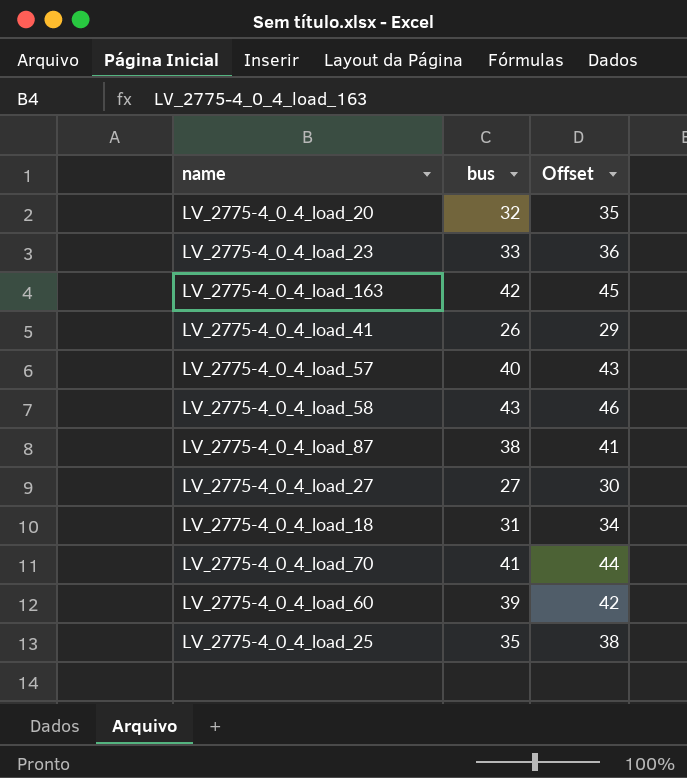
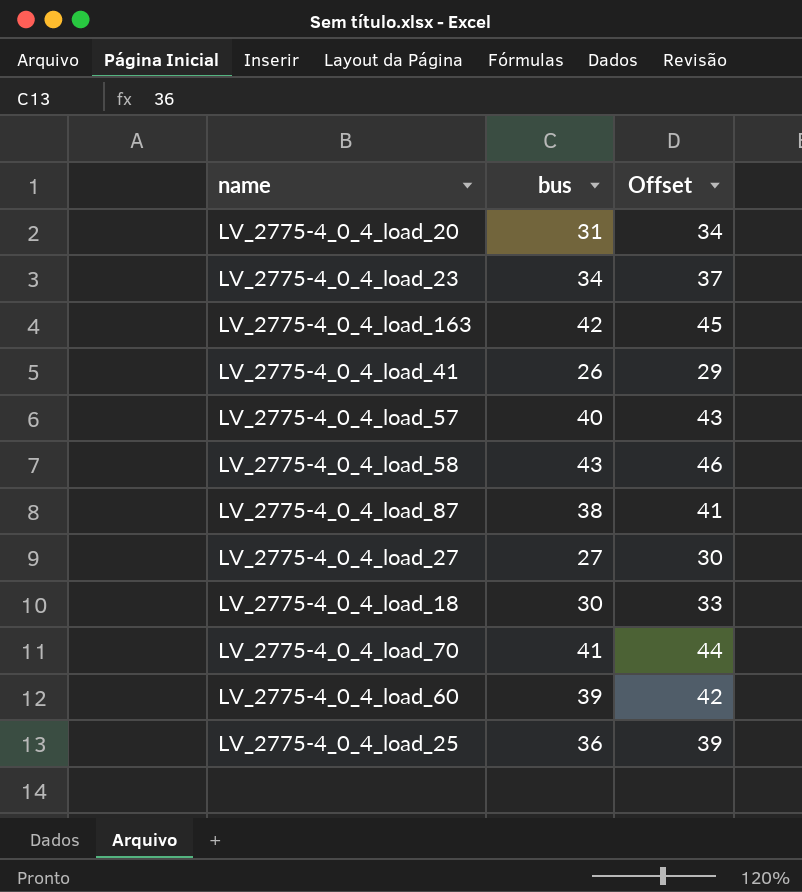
LV_2775-4_0_4_load_20 | bus: 32 -> 31
LV_2775-4_0_4_load_20 | Offset: 35 -> 34
LV_2775-4_0_4_load_23 | bus: 33 -> 34
LV_2775-4_0_4_load_23 | Offset: 36 -> 37
LV_2775-4_0_4_load_18 | bus: 31 -> 30
LV_2775-4_0_4_load_18 | Offset: 34 -> 33
LV_2775-4_0_4_load_25 | bus: 35 -> 36
LV_2775-4_0_4_load_25 | Offset: 38 -> 39

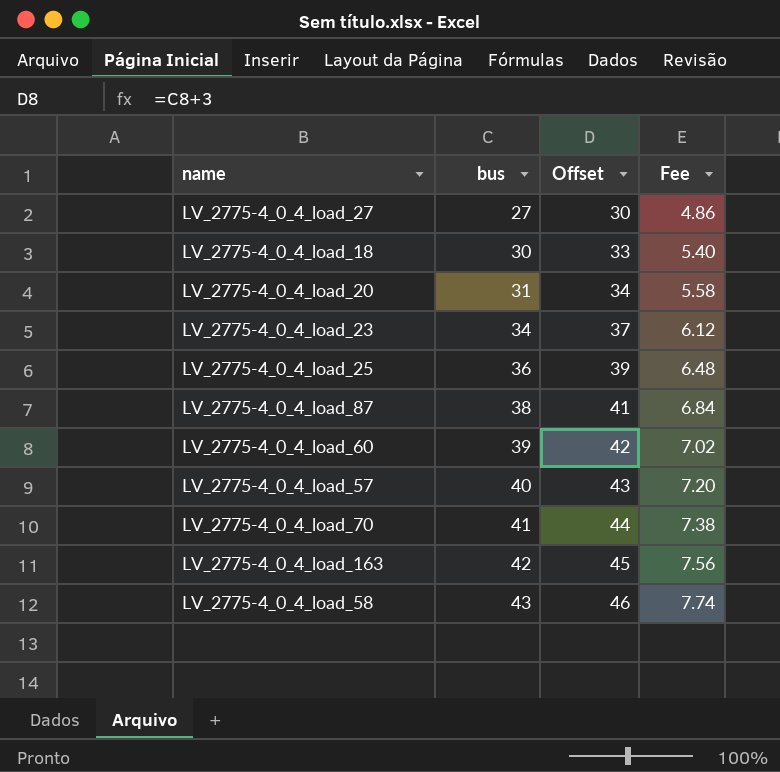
row order: none -> bus ascending
column Fee | formula: none -> [bus] * 0.18
row LV_2775-4_0_4_load_41: 26 | 29 -> none

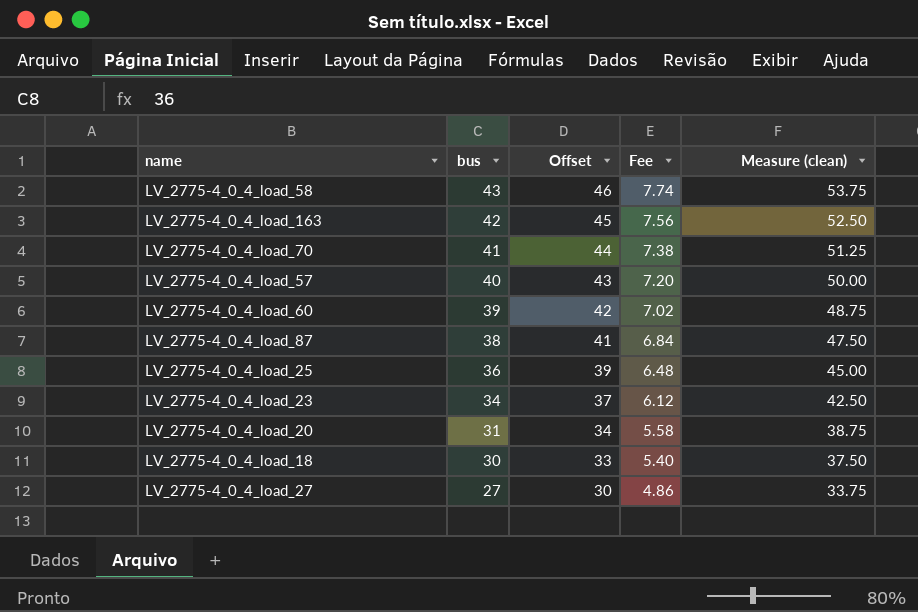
row order: bus ascending -> bus descending
column Measure (clean) | formula: none -> [bus] * 1.25

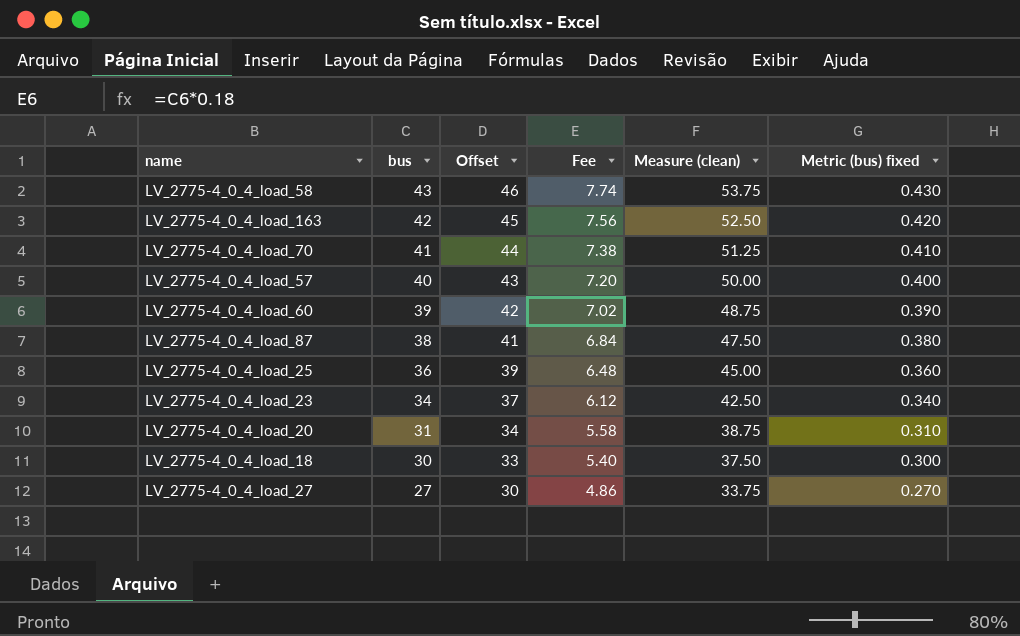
column Metric (bus) fixed | formula: none -> [bus] * 0.01

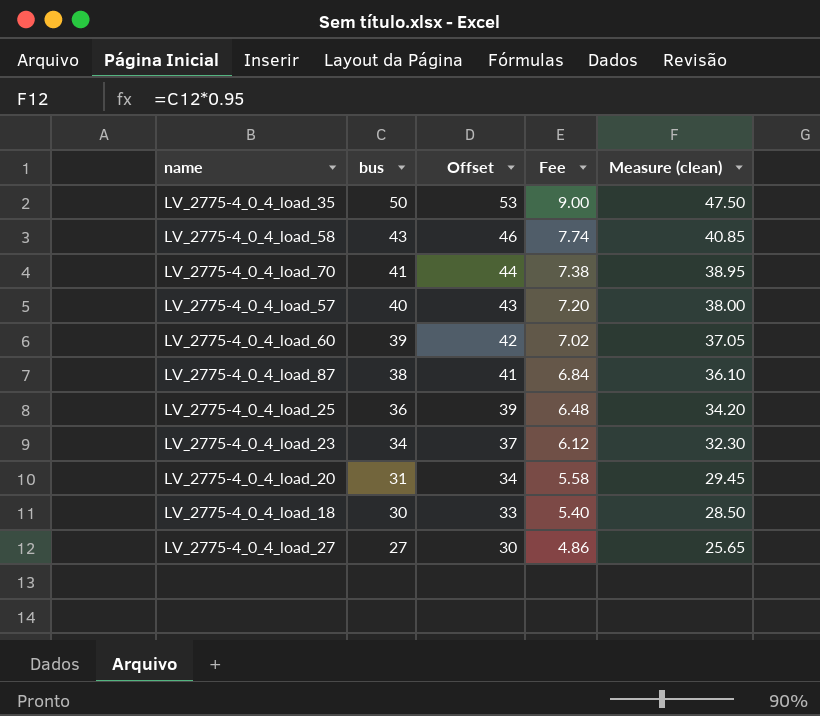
column Metric (bus) fixed | formula: [bus] * 0.01 -> none
column Measure (clean) | formula: [bus] * 1.25 -> [bus] * 0.95
row LV_2775-4_0_4_load_163: 42 | 45 | 7.56 | 52.50 | 0.420 -> none
row LV_2775-4_0_4_load_35: none -> 50 | 53 | 9.00 | 47.50

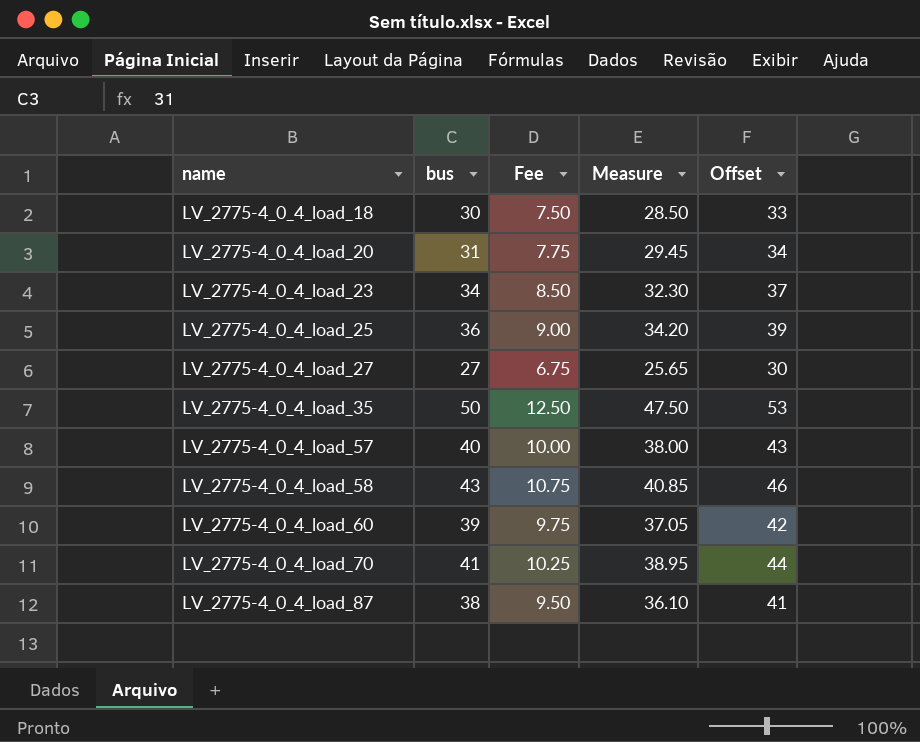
row order: bus descending -> name ascending
column Fee | formula: [bus] * 0.18 -> [bus] * 0.25
column name: Measure (clean) -> Measure
column Offset | position: 3 -> 5

